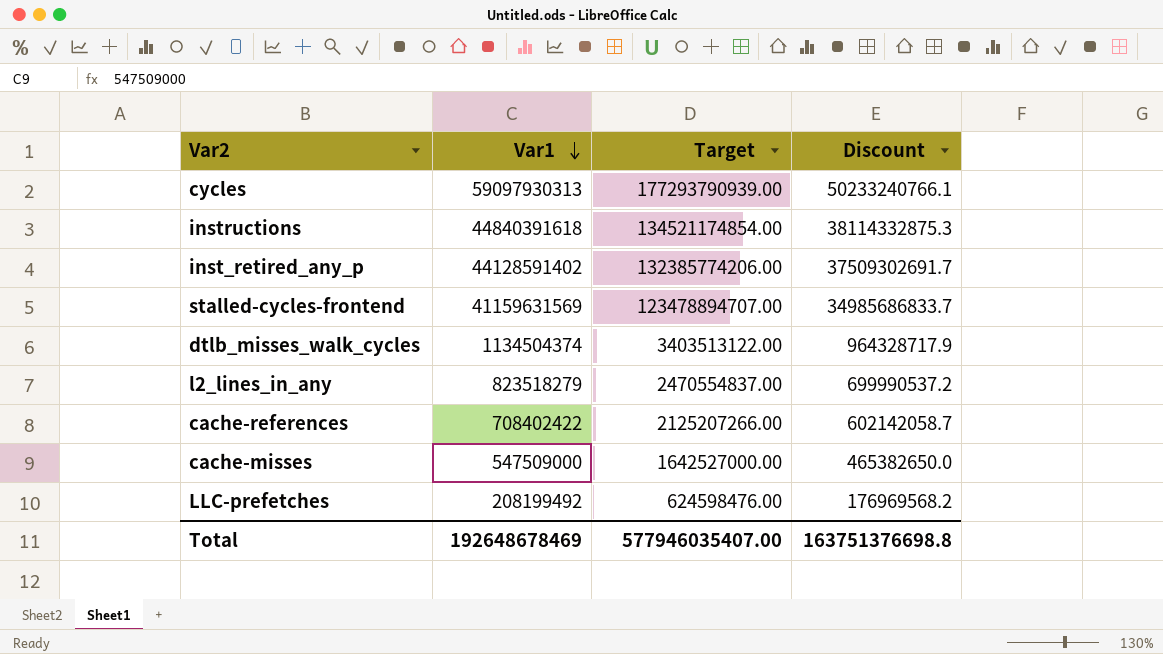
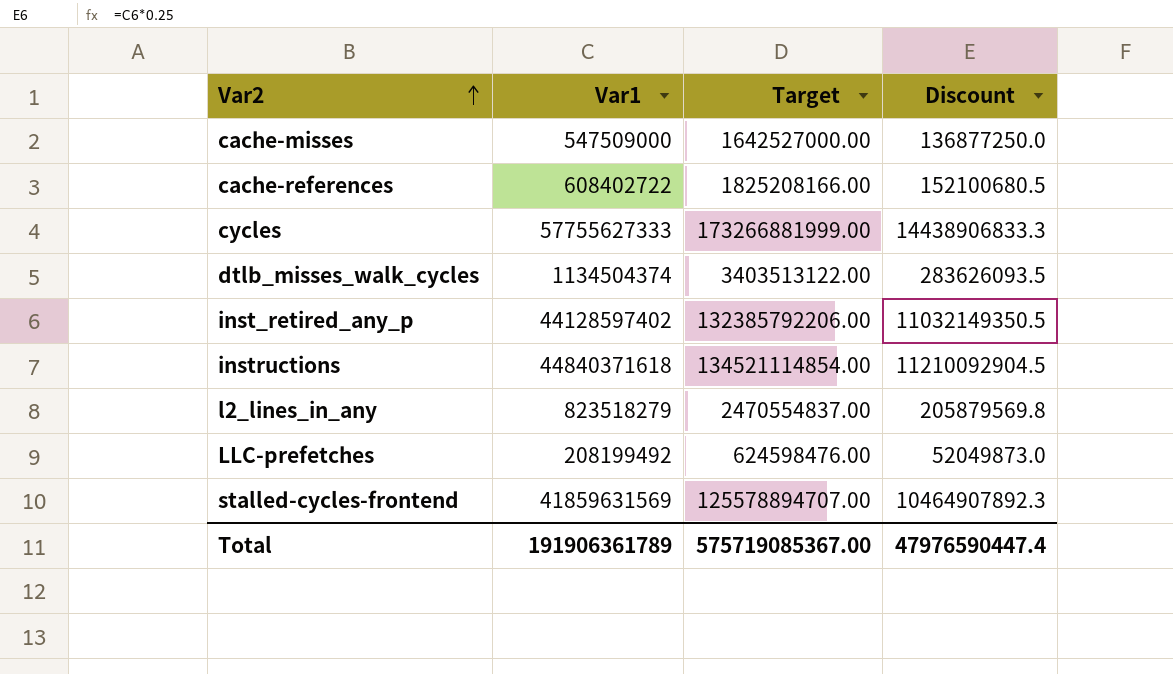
row order: Var1 descending -> Var2 ascending
column Discount | formula: [Var1] * 0.85 -> [Var1] * 0.25
cache-references | Var1: 708402422 -> 608402722
cache-references | Target: 2125207266.00 -> 1825208166.00
cycles | Var1: 59097930313 -> 57755627333
cycles | Target: 177293790939.00 -> 173266881999.00
inst_retired_any_p | Var1: 44128591402 -> 44128597402
inst_retired_any_p | Target: 132385774206.00 -> 132385792206.00
instructions | Var1: 44840391618 -> 44840371618
instructions | Target: 134521174854.00 -> 134521114854.00
stalled-cycles-frontend | Var1: 41159631569 -> 41859631569
stalled-cycles-frontend | Target: 123478894707.00 -> 125578894707.00
Total | Var1: 192648678469 -> 191906361789
Total | Target: 577946035407.00 -> 575719085367.00
Total | Discount: 163751376698.8 -> 47976590447.4

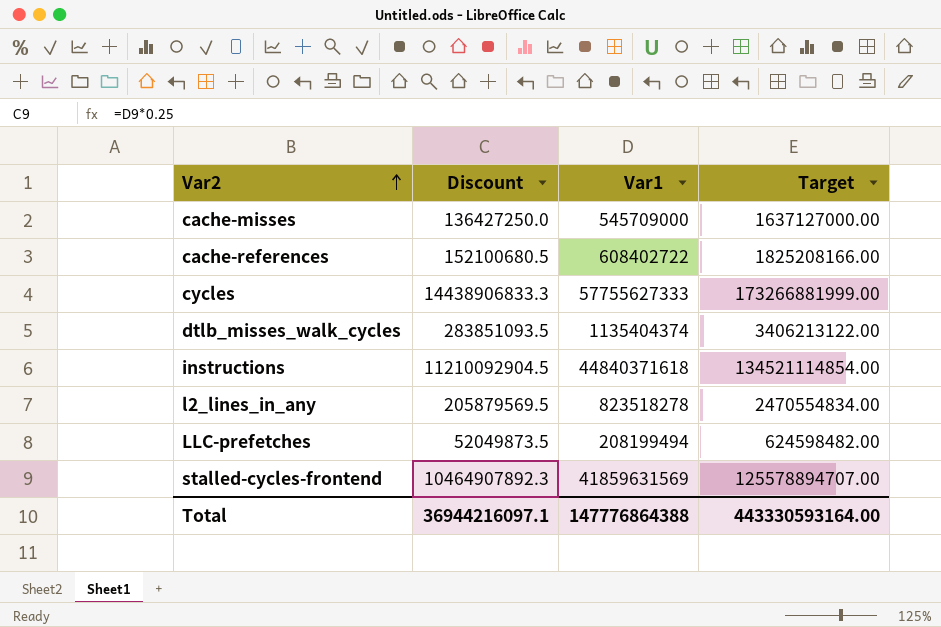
column Discount | position: 4 -> 2
row inst_retired_any_p: 44128597402 | 132385792206.00 | 11032149350.5 -> none
cache-misses | Discount: 136877250.0 -> 136427250.0
cache-misses | Var1: 547509000 -> 545709000
cache-misses | Target: 1642527000.00 -> 1637127000.00
dtlb_misses_walk_cycles | Discount: 283626093.5 -> 283851093.5
dtlb_misses_walk_cycles | Var1: 1134504374 -> 1135404374
dtlb_misses_walk_cycles | Target: 3403513122.00 -> 3406213122.00
l2_lines_in_any | Discount: 205879569.8 -> 205879569.5
l2_lines_in_any | Var1: 823518279 -> 823518278
l2_lines_in_any | Target: 2470554837.00 -> 2470554834.00
LLC-prefetches | Discount: 52049873.0 -> 52049873.5
LLC-prefetches | Var1: 208199492 -> 208199494
LLC-prefetches | Target: 624598476.00 -> 624598482.00
Total | Discount: 47976590447.4 -> 36944216097.1
Total | Var1: 191906361789 -> 147776864388
Total | Target: 575719085367.00 -> 443330593164.00

